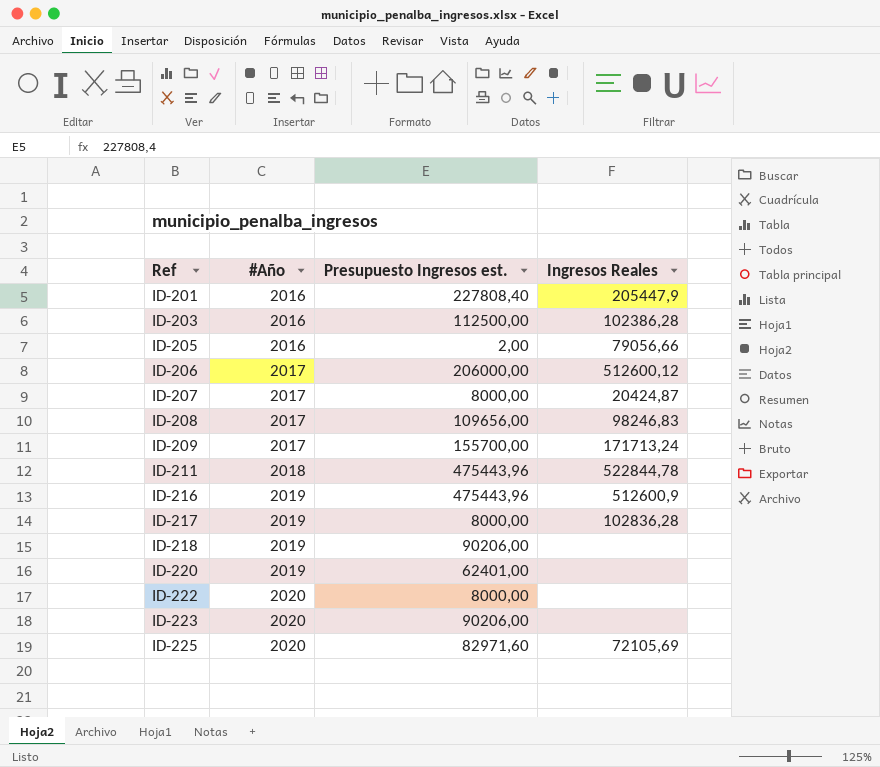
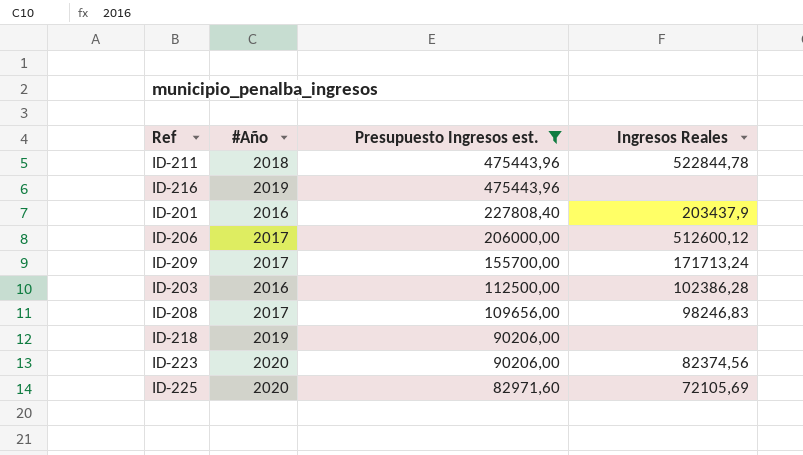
filter: none -> Presupuesto Ingresos est. >= 82971,60
row order: Ref ascending -> Presupuesto Ingresos est. descending
ID-216 | Ingresos Reales: 512600,9 -> none
ID-201 | Ingresos Reales: 205447,9 -> 203437,9
ID-223 | Ingresos Reales: none -> 82374,56

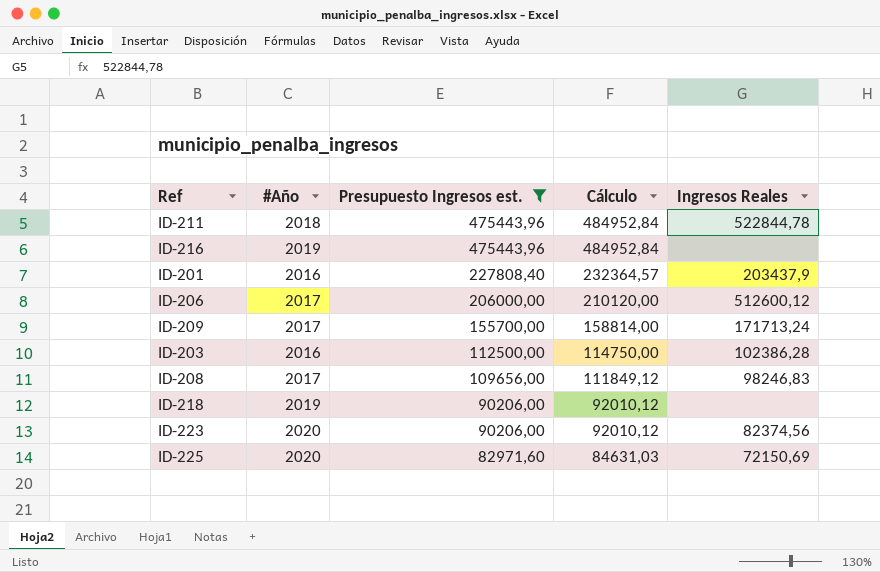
column Cálculo | formula: none -> [Presupuesto Ingresos est.] * 1,02
ID-225 | Ingresos Reales: 72105,69 -> 72150,69

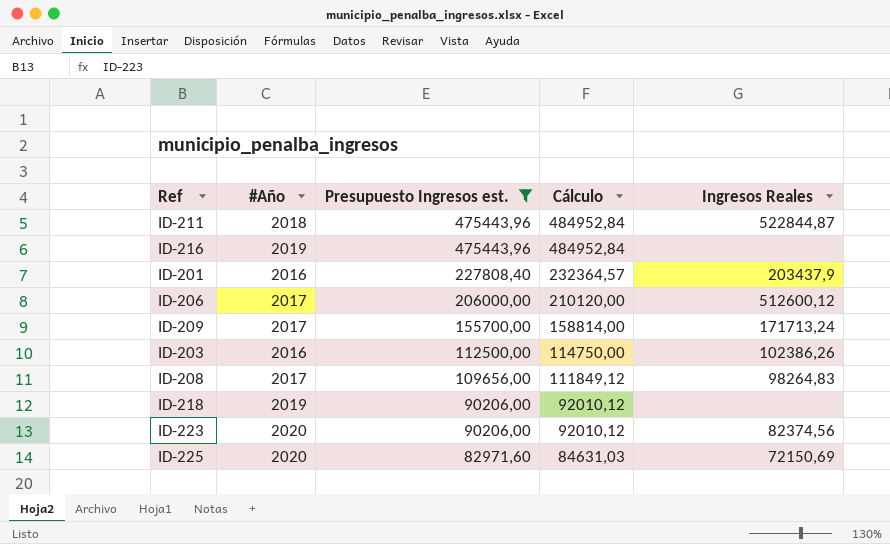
ID-211 | Ingresos Reales: 522844,78 -> 522844,87
ID-203 | Ingresos Reales: 102386,28 -> 102386,26
ID-208 | Ingresos Reales: 98246,83 -> 98264,83

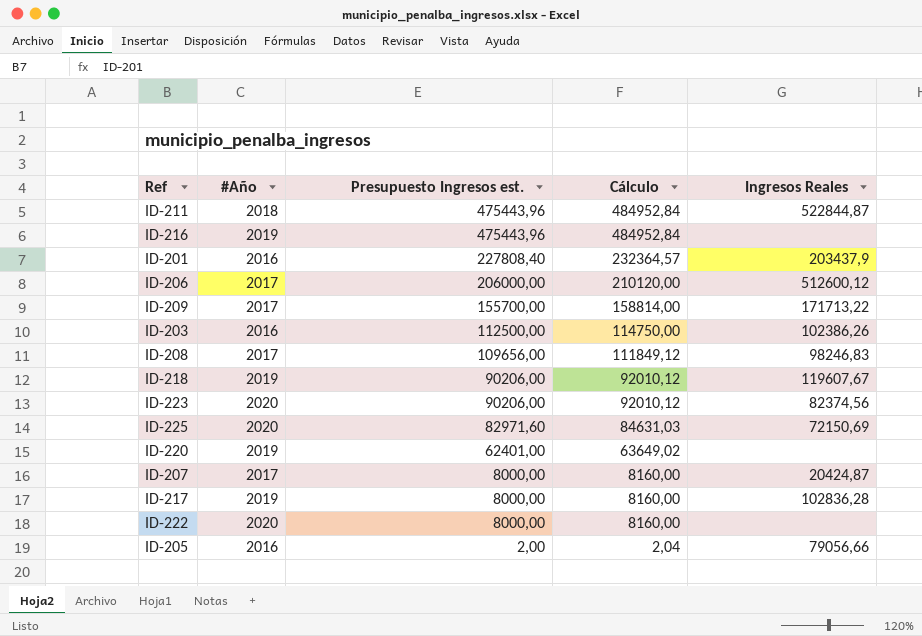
filter: Presupuesto Ingresos est. >= 82971,60 -> none
ID-209 | Ingresos Reales: 171713,24 -> 171713,22
ID-208 | Ingresos Reales: 98264,83 -> 98246,83
ID-218 | Ingresos Reales: none -> 119607,67

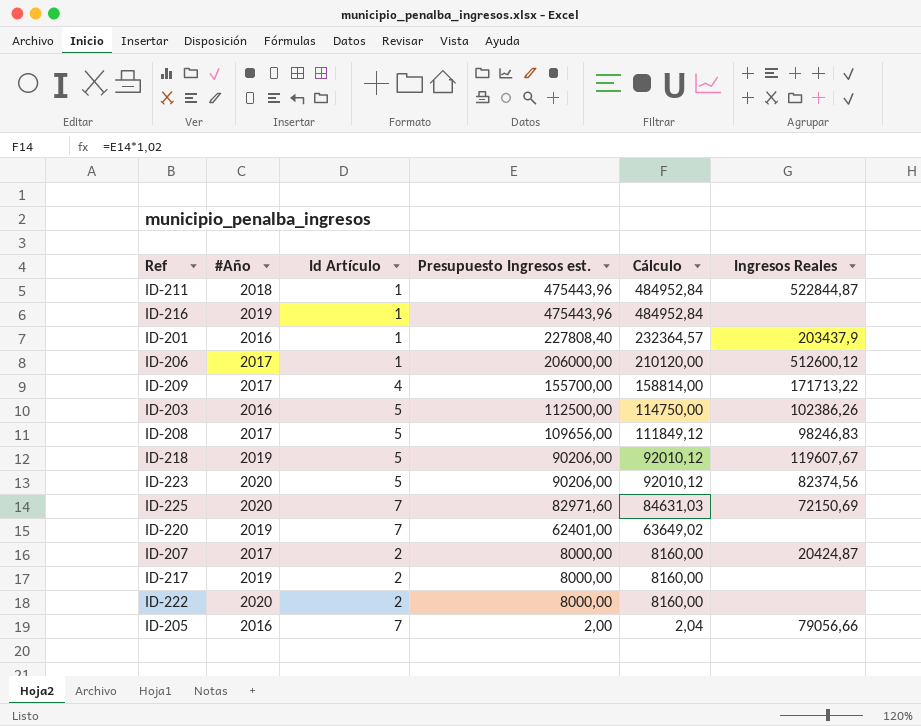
column Id Artículo | position: none -> 3
ID-217 | Ingresos Reales: 102836,28 -> none

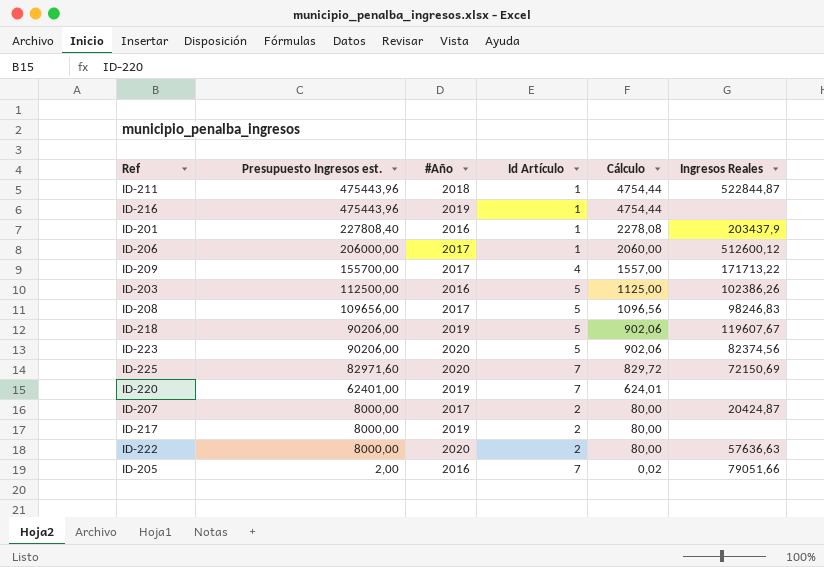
column Presupuesto Ingresos est. | position: 4 -> 2
column Cálculo | formula: [Presupuesto Ingresos est.] * 1,02 -> [Presupuesto Ingresos est.] * 0,01
ID-222 | Ingresos Reales: none -> 57636,63
ID-205 | Ingresos Reales: 79056,66 -> 79051,66

